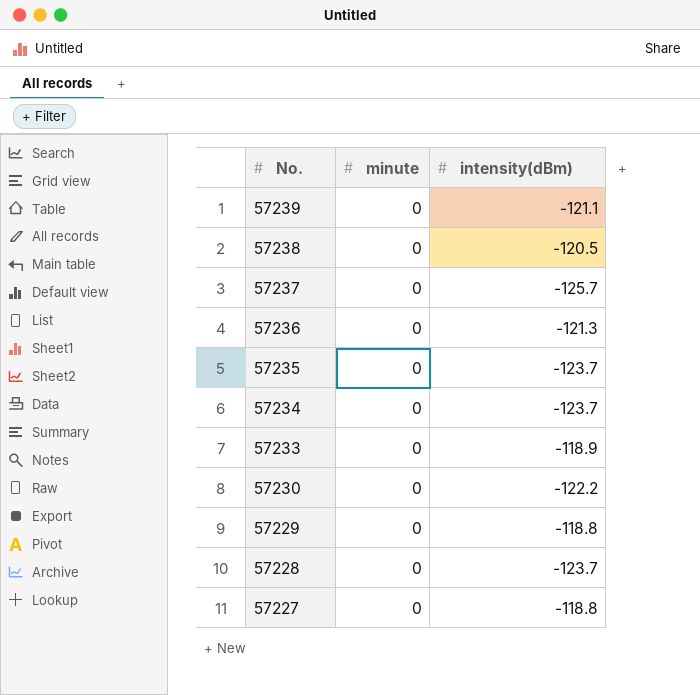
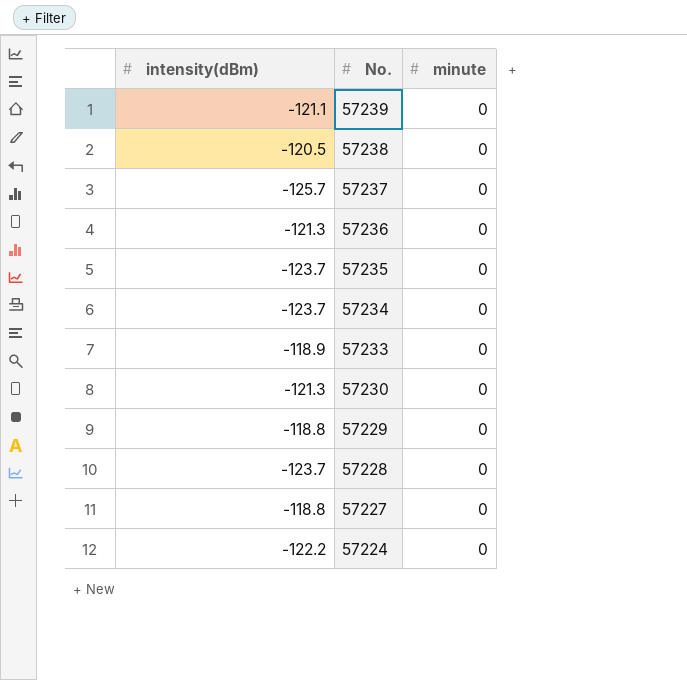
column intensity(dBm) | position: 3 -> 1
57230 | intensity(dBm): -122.2 -> -121.3
row 57224: none -> -122.2 | 0

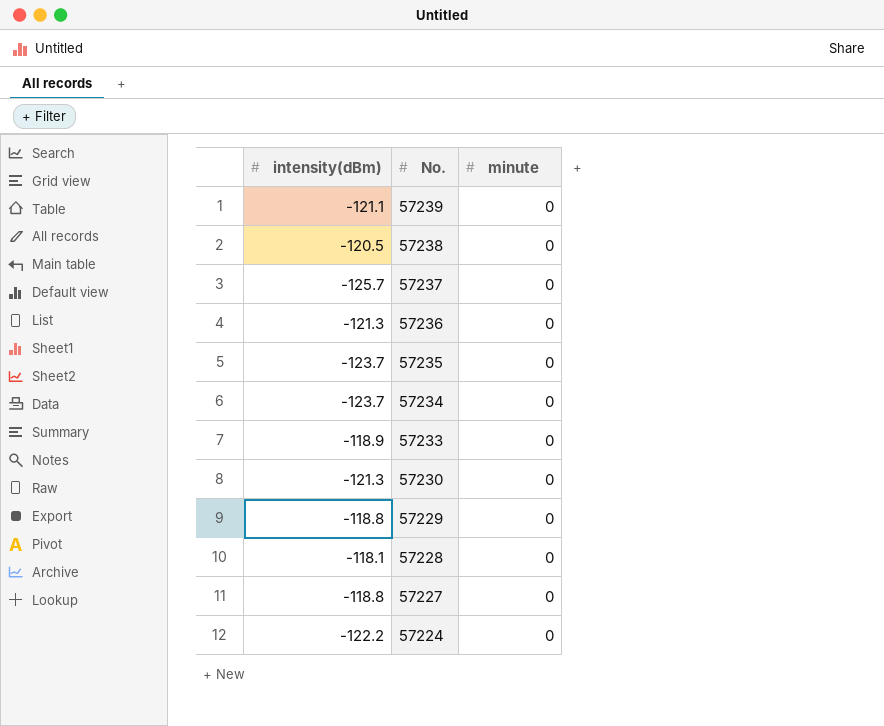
57228 | intensity(dBm): -123.7 -> -118.1

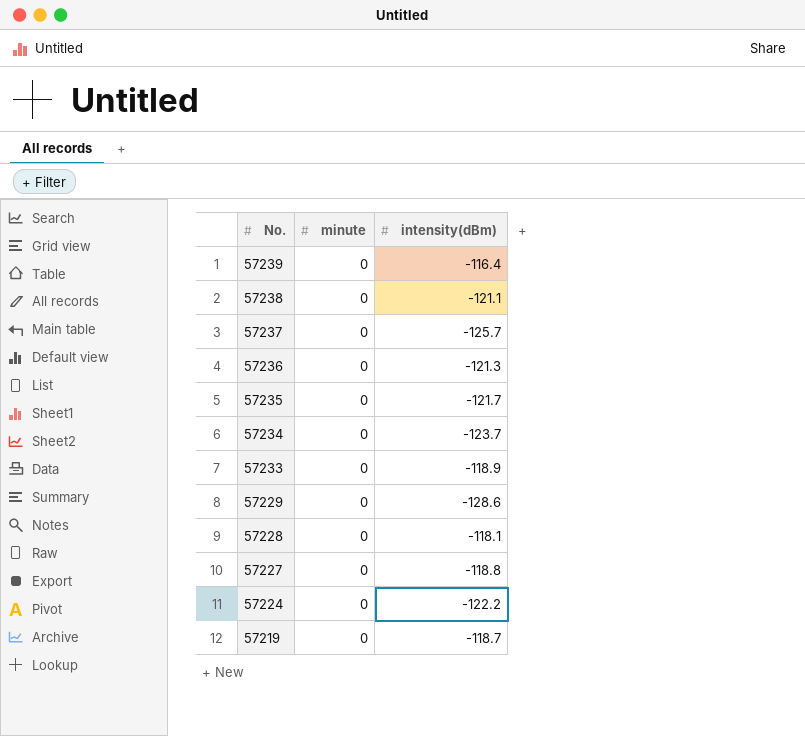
column intensity(dBm) | position: 1 -> 3
row 57230: -121.3 | 0 -> none
57239 | intensity(dBm): -121.1 -> -116.4
57238 | intensity(dBm): -120.5 -> -121.1
57235 | intensity(dBm): -123.7 -> -121.7
57229 | intensity(dBm): -118.8 -> -128.6
row 57219: none -> 0 | -118.7

